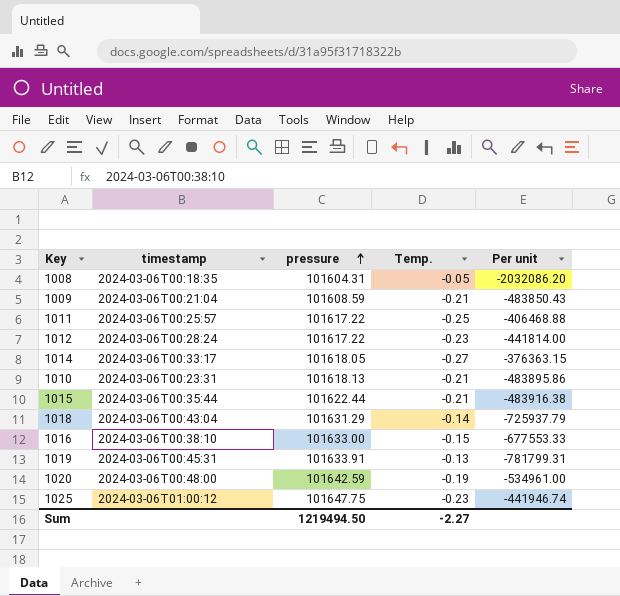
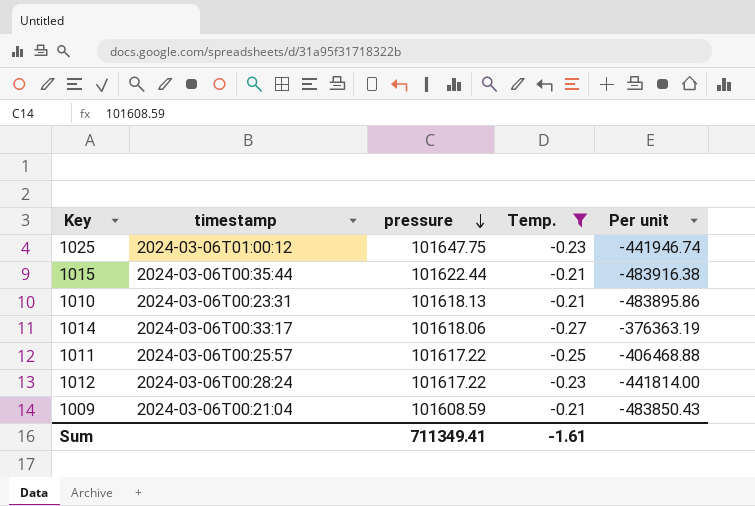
filter: none -> Temp. <= -0.21
row order: pressure ascending -> pressure descending
1014 | pressure: 101618.05 -> 101618.06
1014 | Per unit: -376363.15 -> -376363.19
Sum | pressure: 1219494.50 -> 711349.41
Sum | Temp.: -2.27 -> -1.61

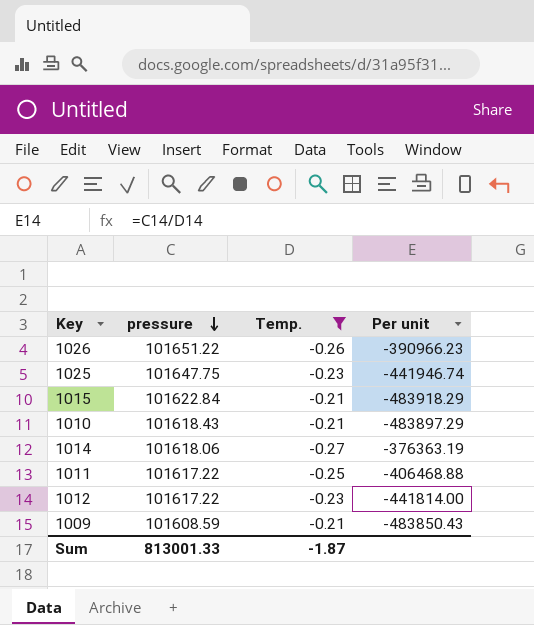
column timestamp | position: 2 -> none
row 1026: none -> 101651.22 | -0.26 | -390966.23
1015 | pressure: 101622.44 -> 101622.84
1015 | Per unit: -483916.38 -> -483918.29
1010 | pressure: 101618.13 -> 101618.43
1010 | Per unit: -483895.86 -> -483897.29
Sum | pressure: 711349.41 -> 813001.33
Sum | Temp.: -1.61 -> -1.87

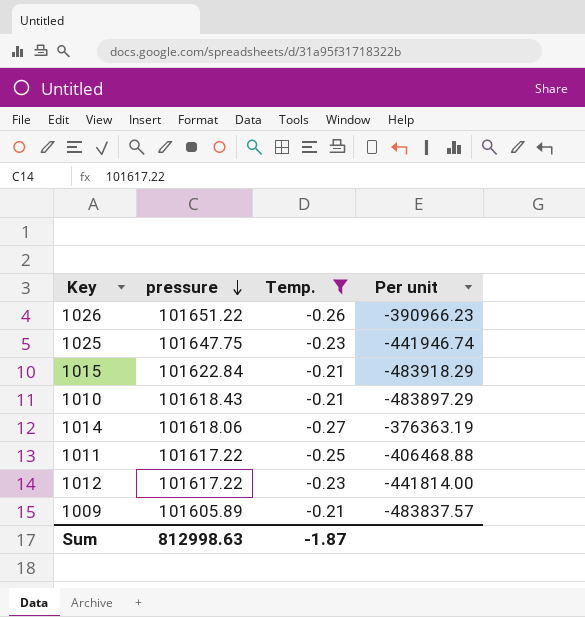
1009 | pressure: 101608.59 -> 101605.89
1009 | Per unit: -483850.43 -> -483837.57
Sum | pressure: 813001.33 -> 812998.63

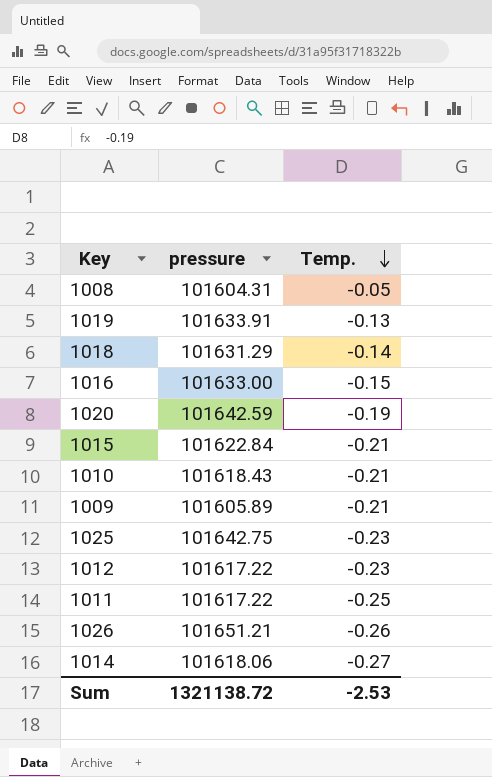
filter: Temp. <= -0.21 -> none
row order: pressure descending -> Temp. descending
column Per unit | formula: [pressure] / [Temp.] -> none
1025 | pressure: 101647.75 -> 101642.75
1026 | pressure: 101651.22 -> 101651.21
Sum | pressure: 812998.63 -> 1321138.72
Sum | Temp.: -1.87 -> -2.53

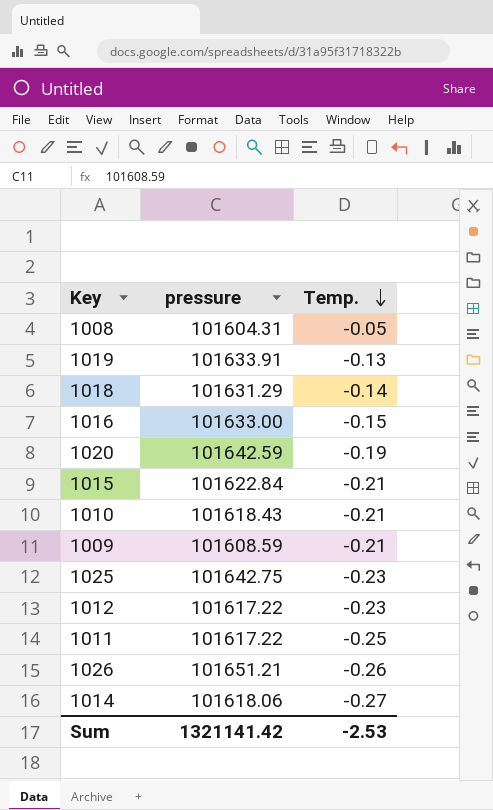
1009 | pressure: 101605.89 -> 101608.59
Sum | pressure: 1321138.72 -> 1321141.42

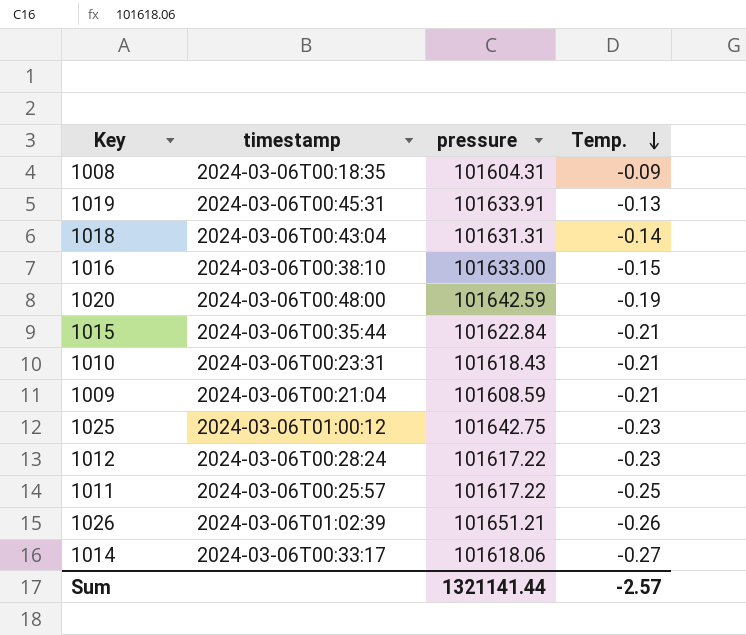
column timestamp | position: none -> 2
1008 | Temp.: -0.05 -> -0.09
1018 | pressure: 101631.29 -> 101631.31
Sum | pressure: 1321141.42 -> 1321141.44
Sum | Temp.: -2.53 -> -2.57

